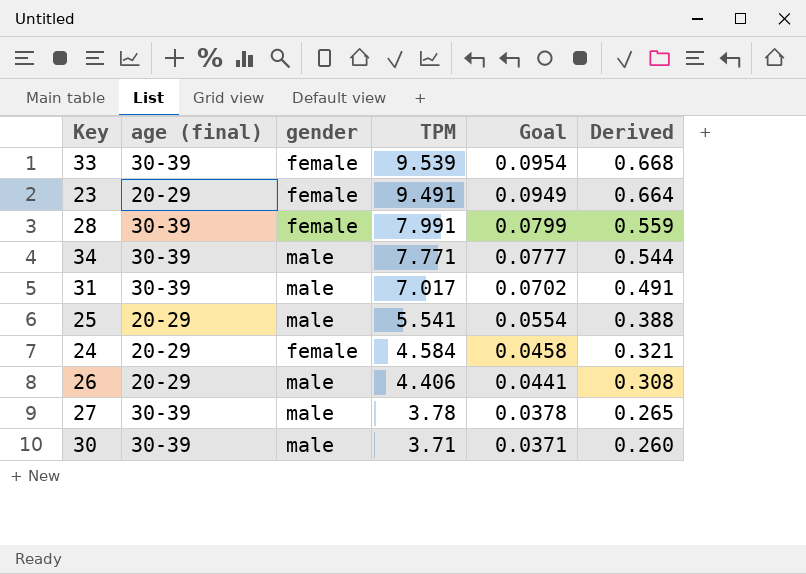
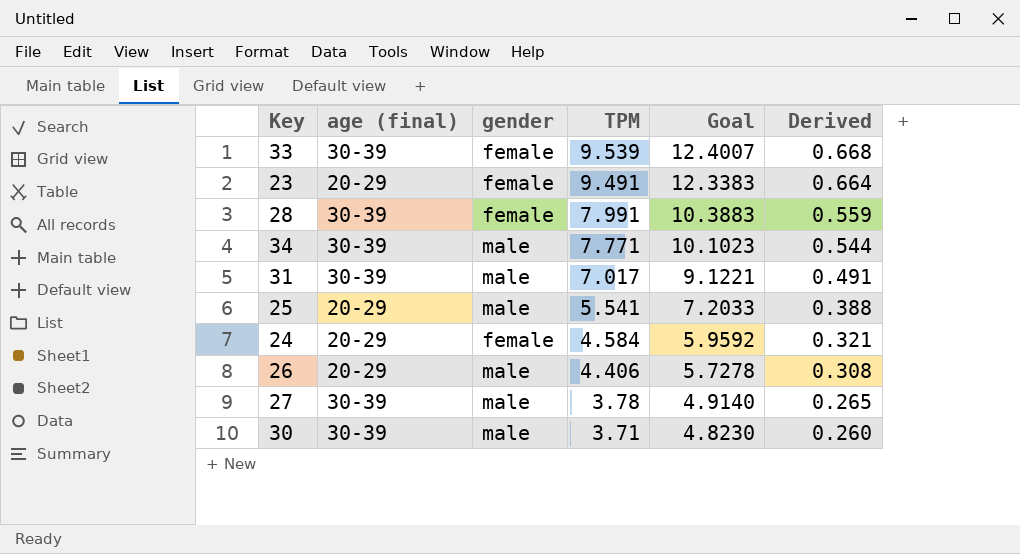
column Goal | formula: [TPM] * 0.01 -> [TPM] * 1.3

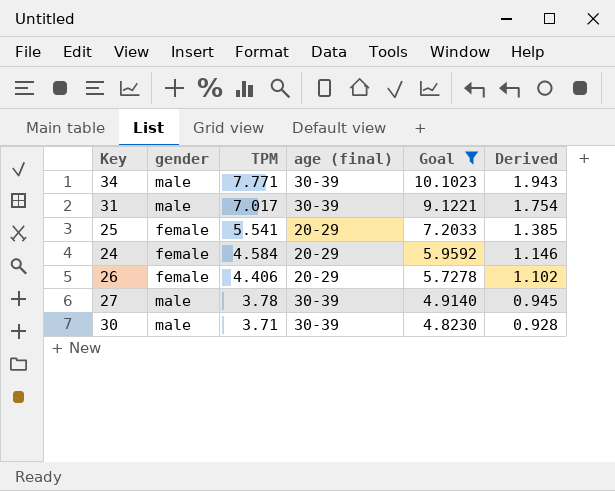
filter: none -> Goal <= 10.1023
column age (final) | position: 2 -> 4
column Derived | formula: [TPM] * 0.07 -> [TPM] * 0.25
25 | gender: male -> female
26 | gender: male -> female

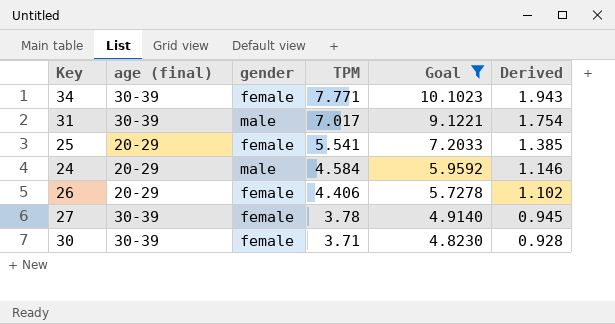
column age (final) | position: 4 -> 2
34 | gender: male -> female
24 | gender: female -> male
27 | gender: male -> female
30 | gender: male -> female

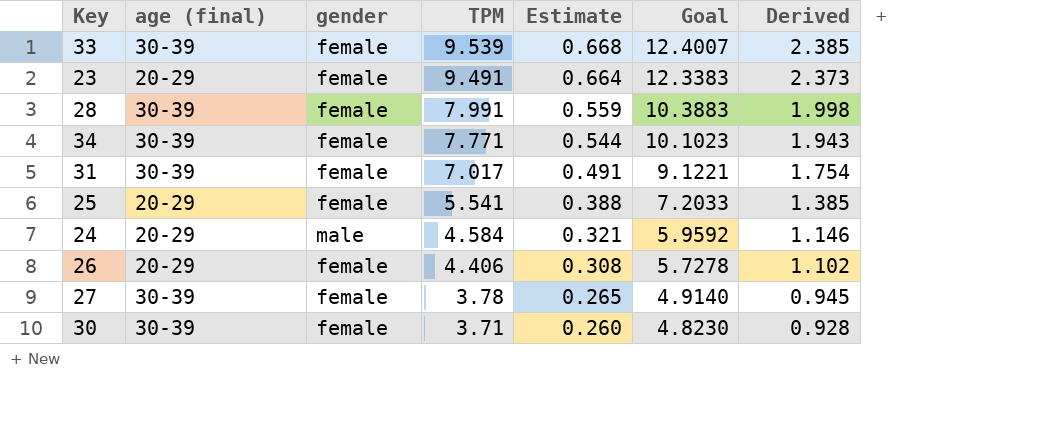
filter: Goal <= 10.1023 -> none
column Estimate | formula: none -> [TPM] * 0.07
31 | gender: male -> female

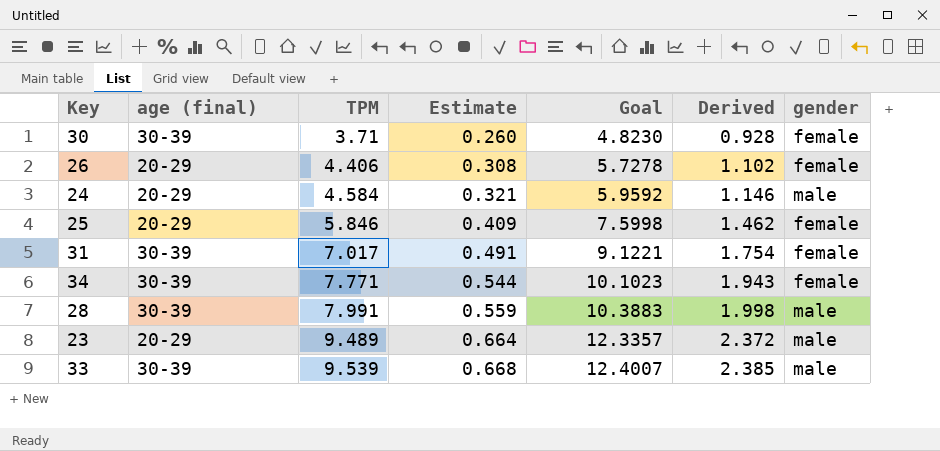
row order: TPM descending -> TPM ascending
column gender | position: 3 -> 7
row 27: 30-39 | female | 3.78 | 0.265 | 4.9140 | 0.945 -> none
25 | TPM: 5.541 -> 5.846
25 | Estimate: 0.388 -> 0.409
25 | Goal: 7.2033 -> 7.5998
25 | Derived: 1.385 -> 1.462
28 | gender: female -> male
23 | TPM: 9.491 -> 9.489
23 | Goal: 12.3383 -> 12.3357
23 | Derived: 2.373 -> 2.372
23 | gender: female -> male
33 | gender: female -> male

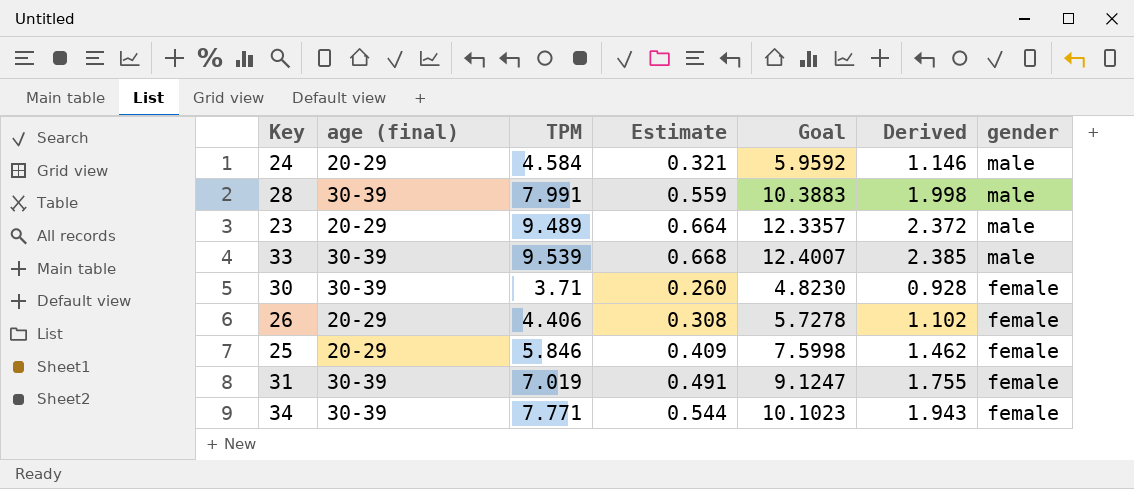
row order: TPM ascending -> gender descending
31 | TPM: 7.017 -> 7.019
31 | Goal: 9.1221 -> 9.1247
31 | Derived: 1.754 -> 1.755

